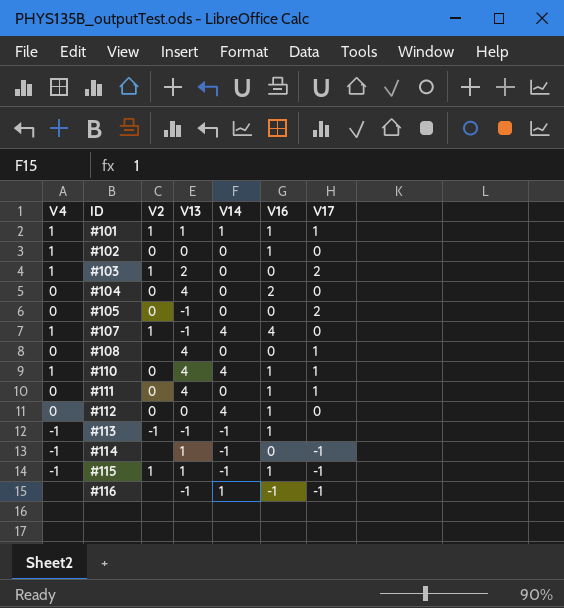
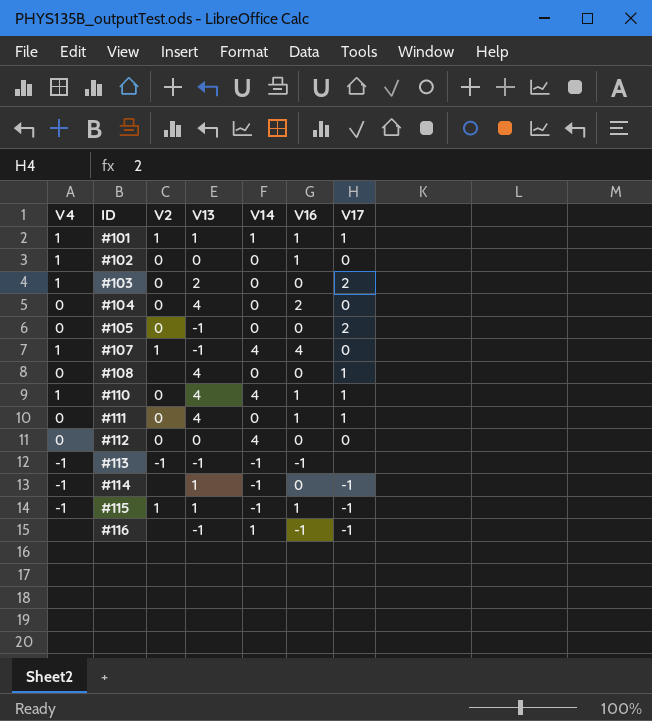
#103 | V2: 1 -> 0
#112 | V16: 1 -> 0
#113 | V16: 1 -> -1

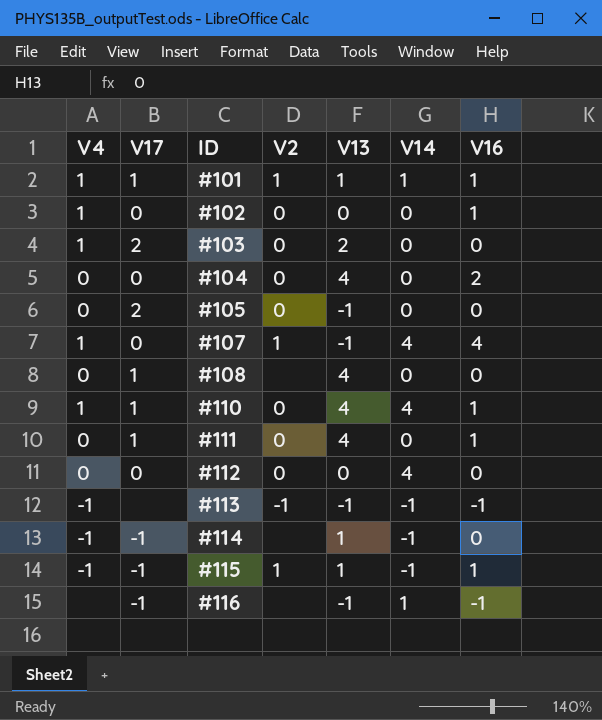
column V17 | position: 7 -> 2

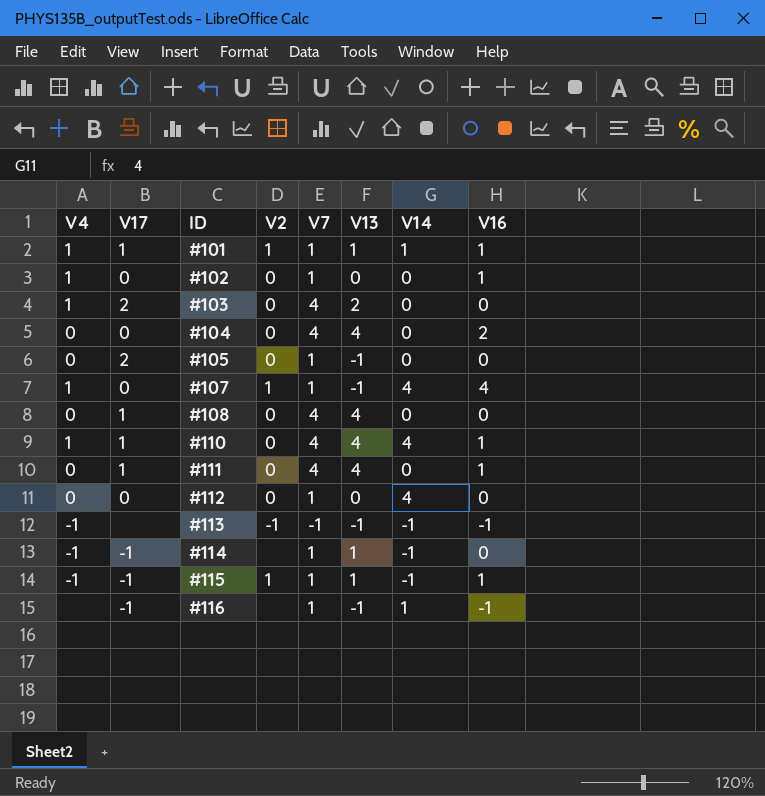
column V7 | position: none -> 5
#108 | V2: none -> 0

